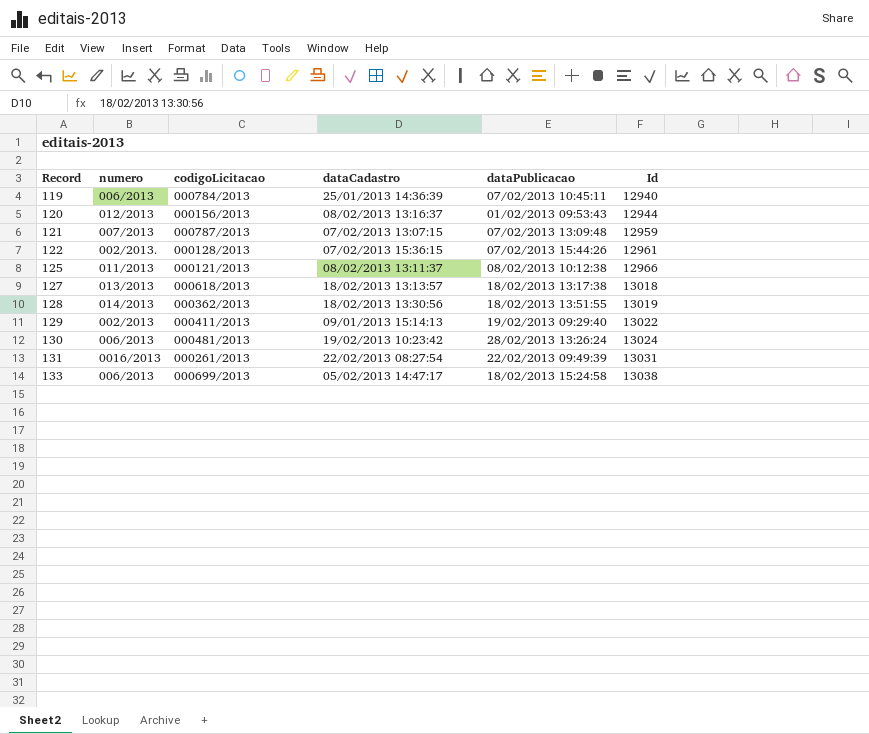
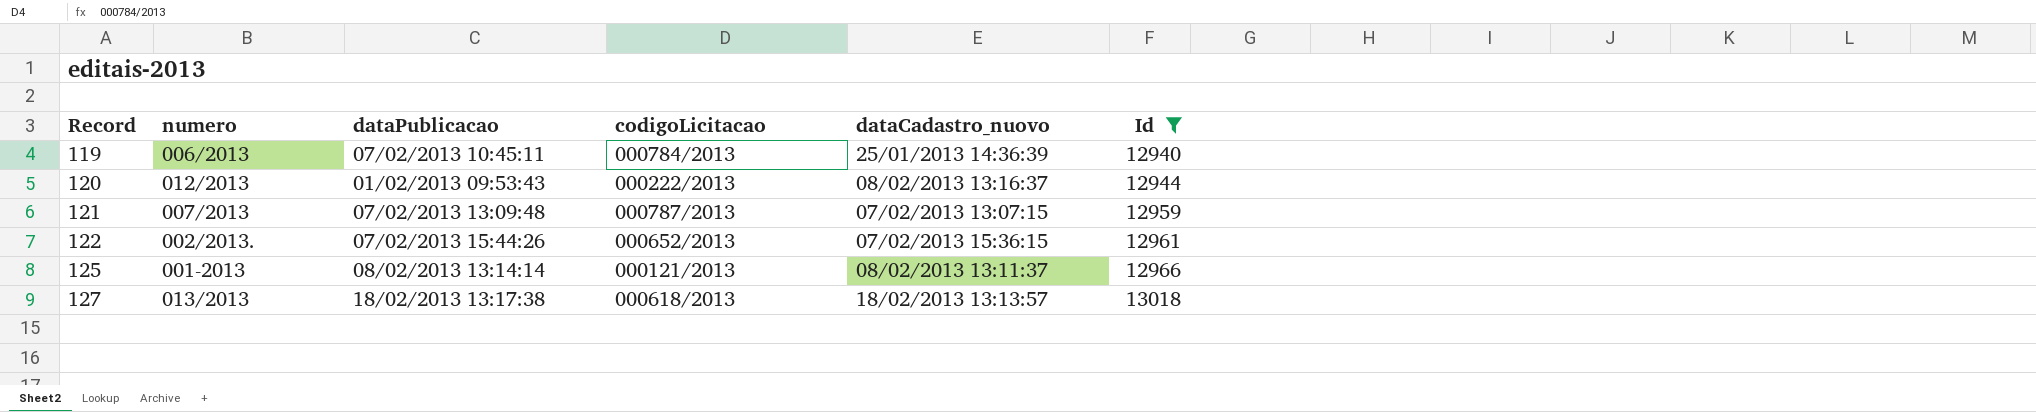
filter: none -> Id <= 13018
column dataPublicacao | position: 5 -> 3
column name: dataCadastro -> dataCadastro_nuovo
120 | codigoLicitacao: 000156/2013 -> 000222/2013
122 | codigoLicitacao: 000128/2013 -> 000652/2013
125 | numero: 011/2013 -> 001-2013
125 | dataPublicacao: 08/02/2013 10:12:38 -> 08/02/2013 13:14:14

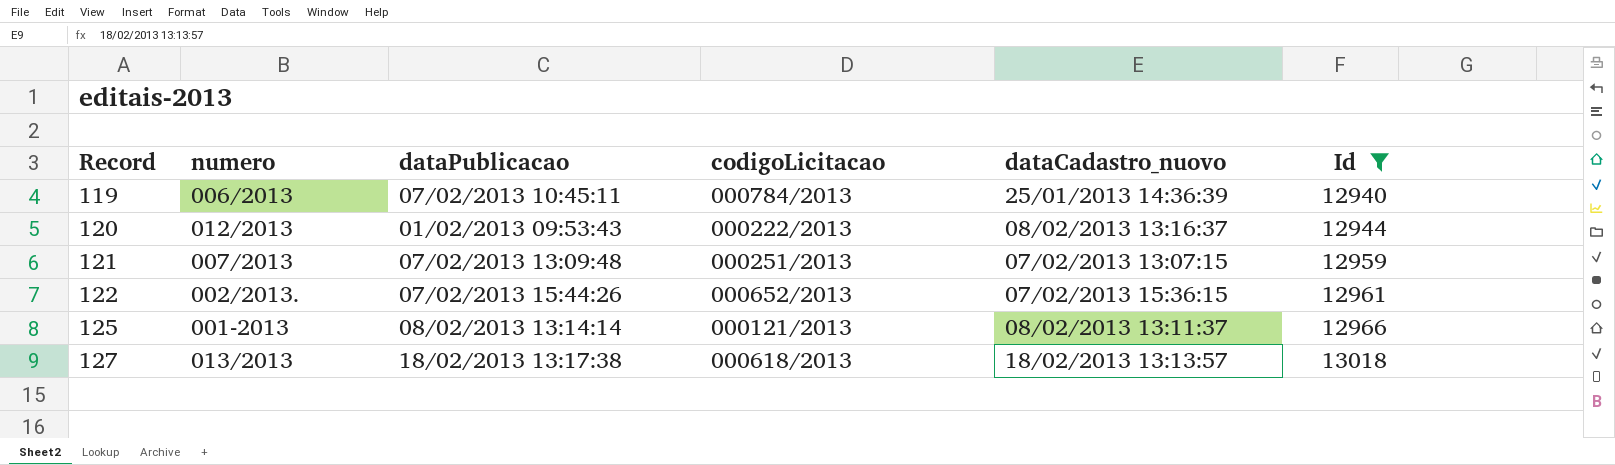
121 | codigoLicitacao: 000787/2013 -> 000251/2013

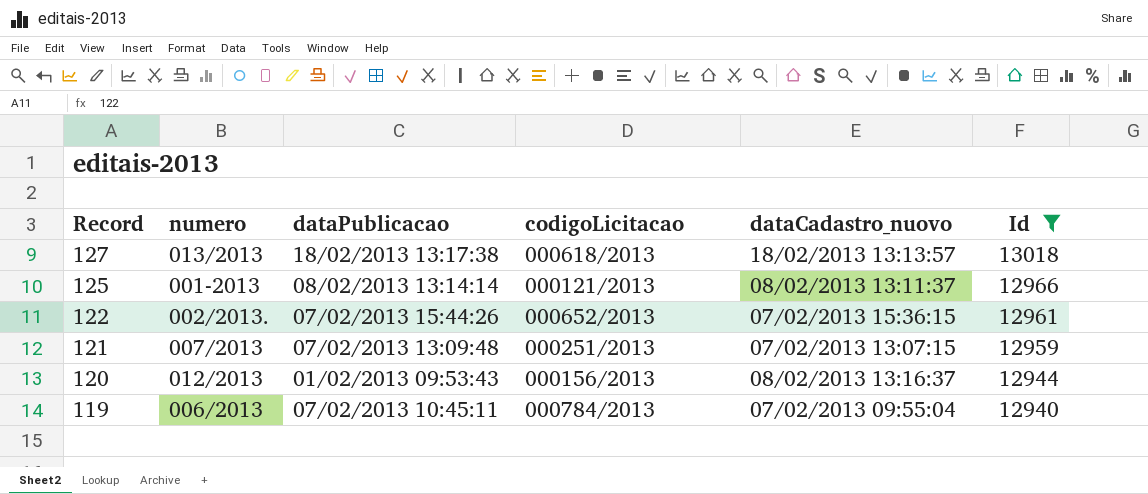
row order: Record ascending -> Record descending
120 | codigoLicitacao: 000222/2013 -> 000156/2013
119 | dataCadastro_nuovo: 25/01/2013 14:36:39 -> 07/02/2013 09:55:04

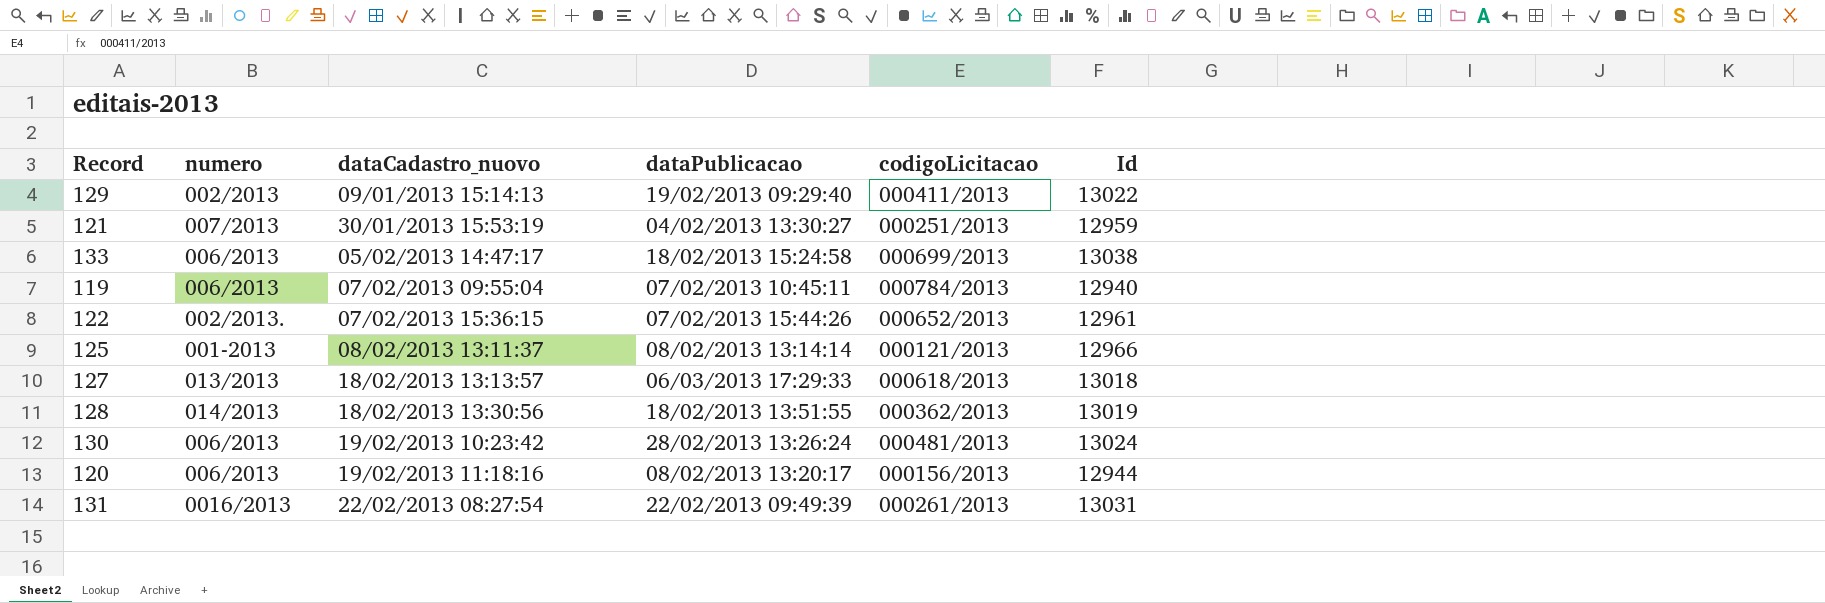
filter: Id <= 13018 -> none
row order: Record descending -> dataCadastro_nuovo ascending
column dataCadastro_nuovo | position: 5 -> 3
121 | dataCadastro_nuovo: 07/02/2013 13:07:15 -> 30/01/2013 15:53:19
121 | dataPublicacao: 07/02/2013 13:09:48 -> 04/02/2013 13:30:27
127 | dataPublicacao: 18/02/2013 13:17:38 -> 06/03/2013 17:29:33
120 | numero: 012/2013 -> 006/2013
120 | dataCadastro_nuovo: 08/02/2013 13:16:37 -> 19/02/2013 11:18:16
120 | dataPublicacao: 01/02/2013 09:53:43 -> 08/02/2013 13:20:17

